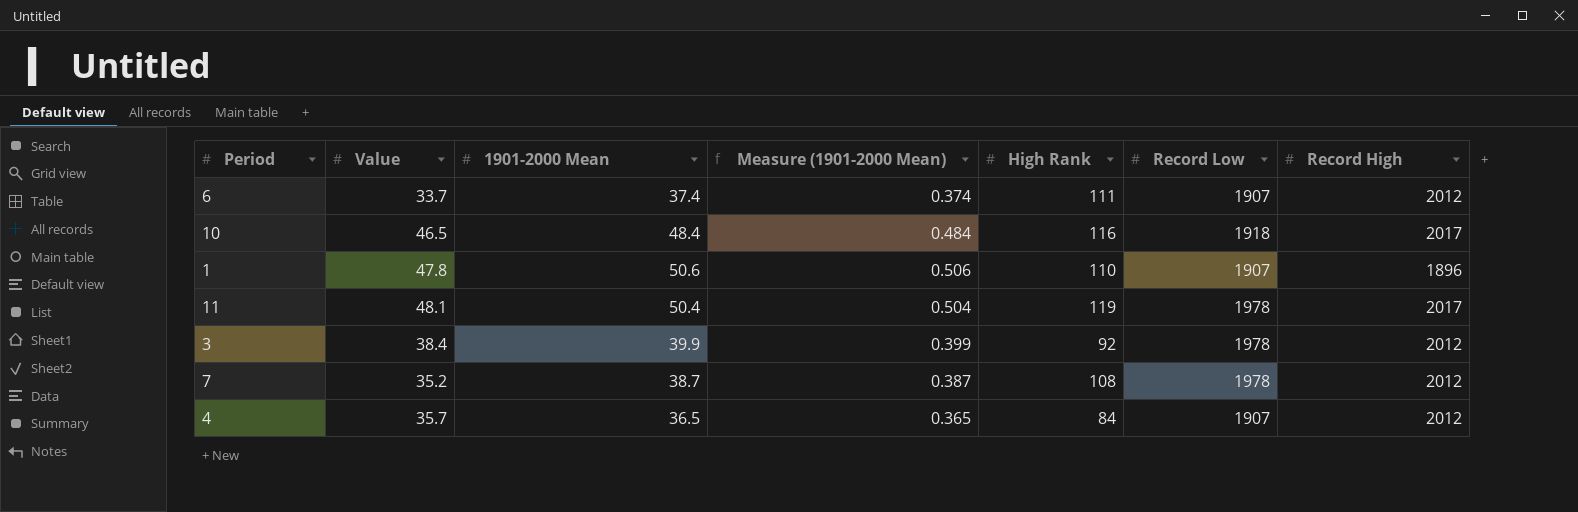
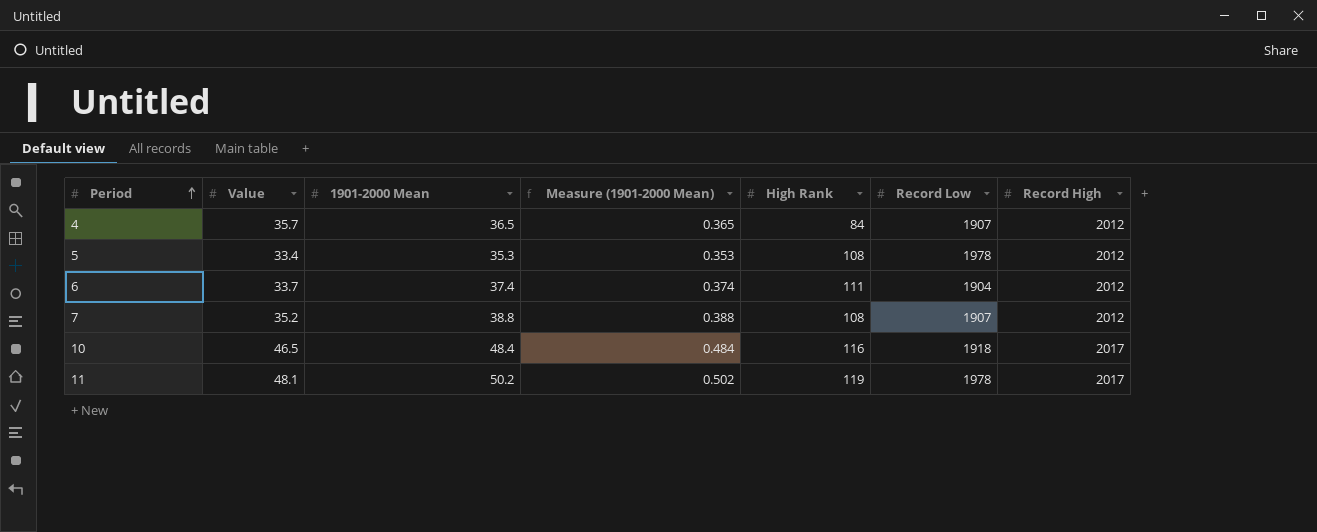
row order: none -> Period ascending
row 1: 47.8 | 50.6 | 0.506 | 110 | 1907 | 1896 -> none
row 3: 38.4 | 39.9 | 0.399 | 92 | 1978 | 2012 -> none
row 5: none -> 33.4 | 35.3 | 0.353 | 108 | 1978 | 2012
6 | Record Low: 1907 -> 1904
7 | 1901-2000 Mean: 38.7 -> 38.8
7 | Measure (1901-2000 Mean): 0.387 -> 0.388
7 | Record Low: 1978 -> 1907
11 | 1901-2000 Mean: 50.4 -> 50.2
11 | Measure (1901-2000 Mean): 0.504 -> 0.502

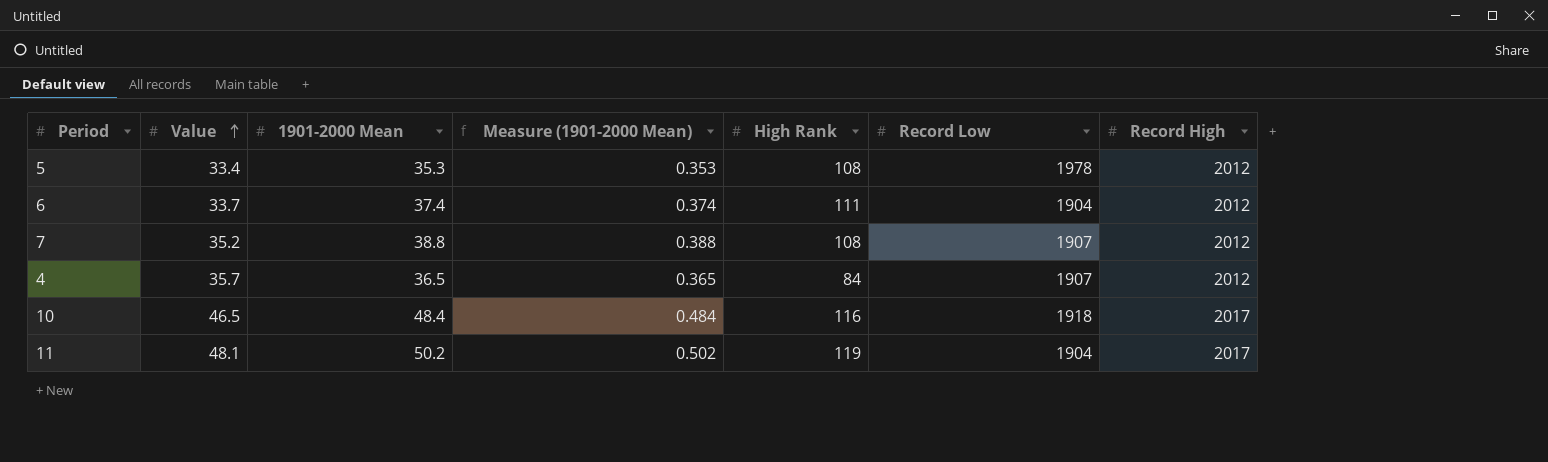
row order: Period ascending -> Value ascending
11 | Record Low: 1978 -> 1904

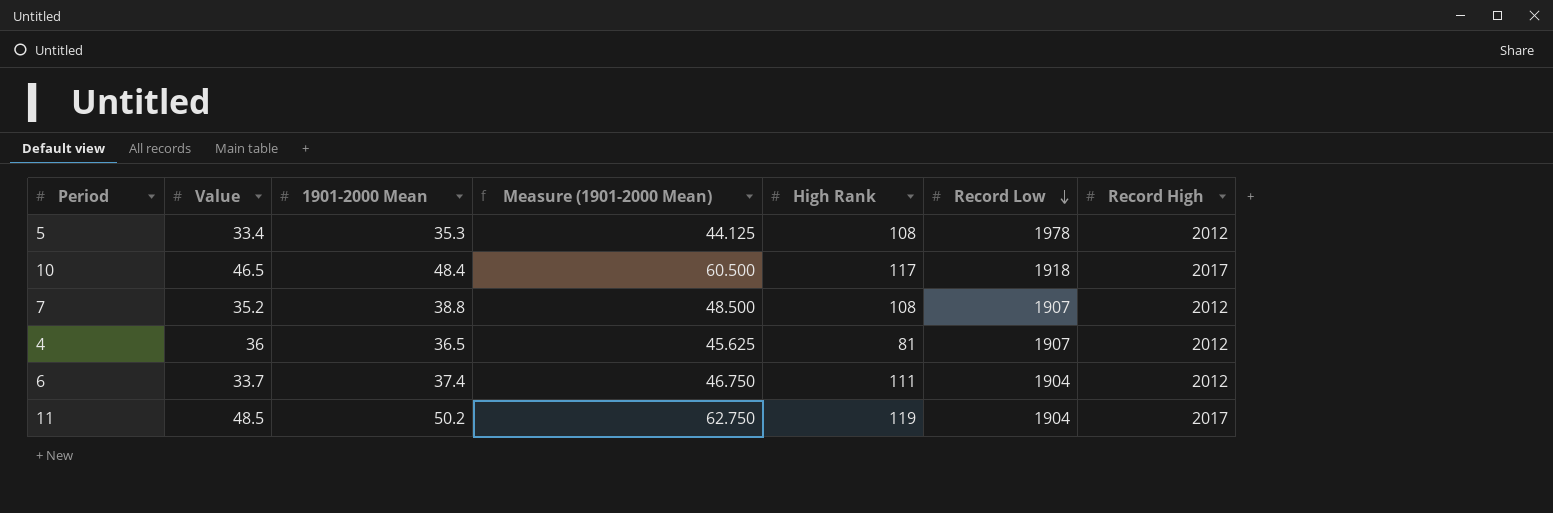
row order: Value ascending -> Record Low descending
column Measure (1901-2000 Mean) | formula: [1901-2000 Mean] * 0.01 -> [1901-2000 Mean] * 1.25
10 | High Rank: 116 -> 117
4 | Value: 35.7 -> 36
4 | High Rank: 84 -> 81
11 | Value: 48.1 -> 48.5

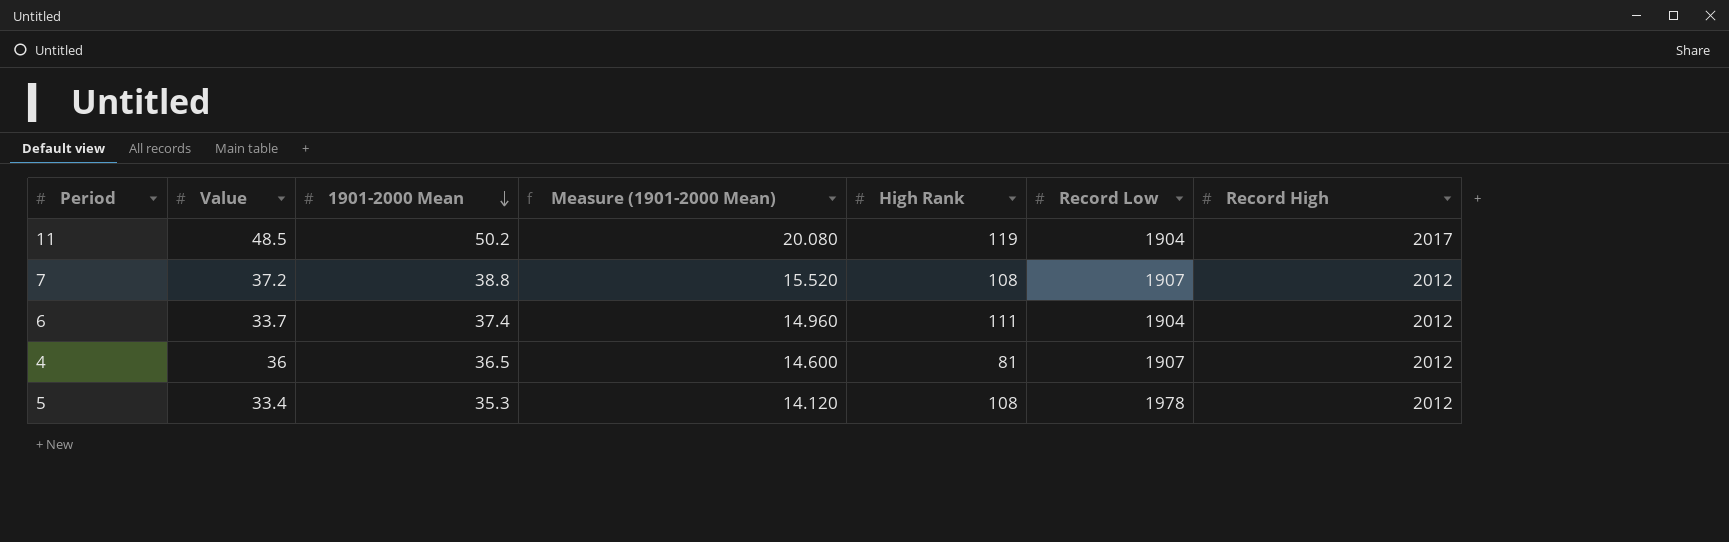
row order: Record Low descending -> 1901-2000 Mean descending
column Measure (1901-2000 Mean) | formula: [1901-2000 Mean] * 1.25 -> [1901-2000 Mean] * 0.4
row 10: 46.5 | 48.4 | 60.500 | 117 | 1918 | 2017 -> none
7 | Value: 35.2 -> 37.2

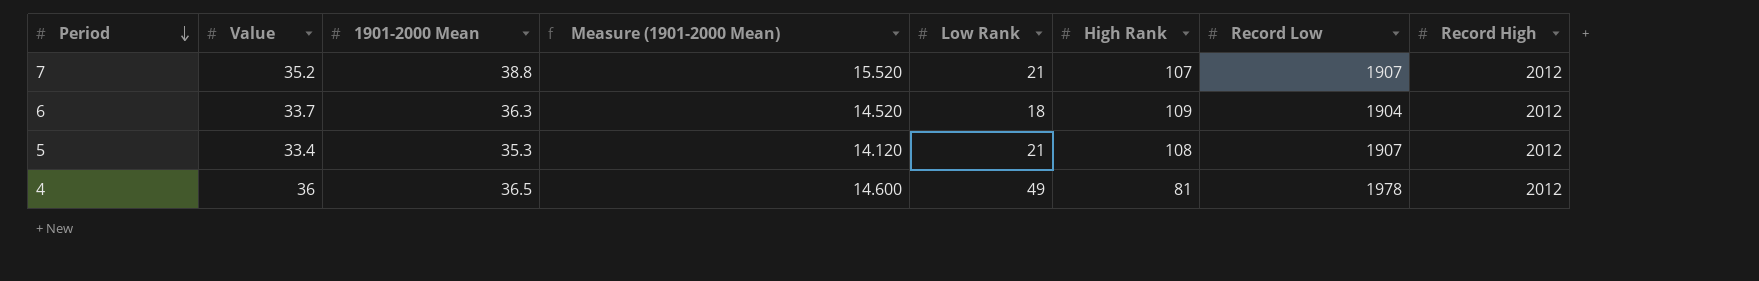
row order: 1901-2000 Mean descending -> Period descending
column Low Rank | position: none -> 5
row 11: 48.5 | 50.2 | 20.080 | 119 | 1904 | 2017 -> none
7 | Value: 37.2 -> 35.2
7 | High Rank: 108 -> 107
6 | 1901-2000 Mean: 37.4 -> 36.3
6 | Measure (1901-2000 Mean): 14.960 -> 14.520
6 | High Rank: 111 -> 109
5 | Record Low: 1978 -> 1907
4 | Record Low: 1907 -> 1978

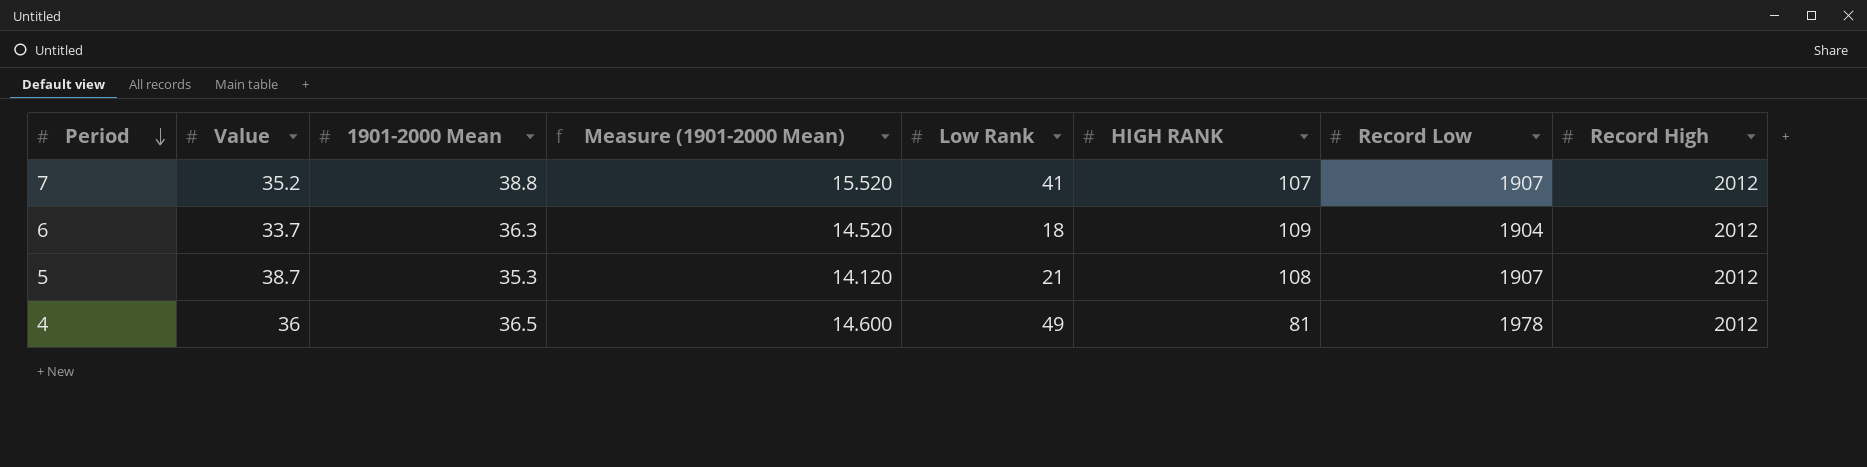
column name: High Rank -> HIGH RANK
7 | Low Rank: 21 -> 41
5 | Value: 33.4 -> 38.7

